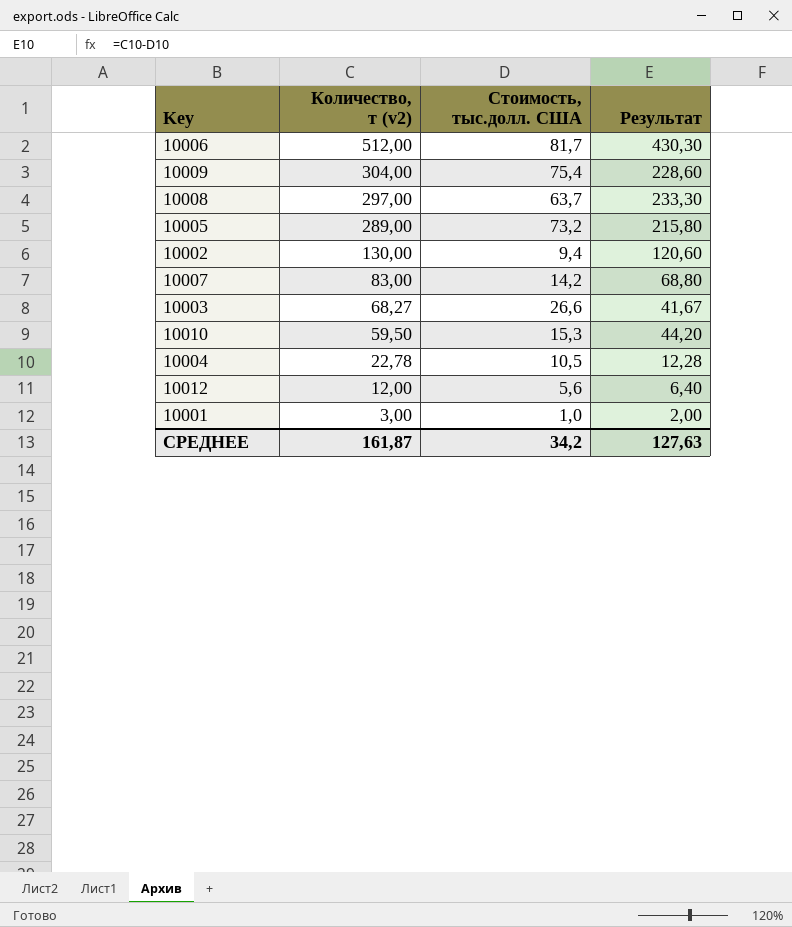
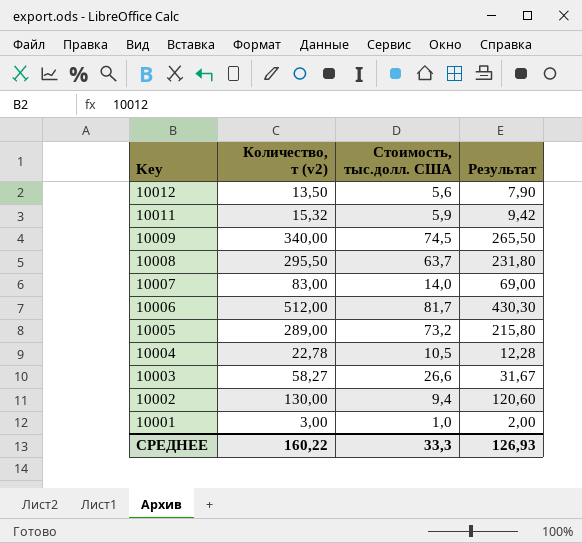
row order: Количество, т (v2) descending -> Key descending
row 10010: 59,50 | 15,3 | 44,20 -> none
10012 | Количество, т (v2): 12,00 -> 13,50
10012 | Результат: 6,40 -> 7,90
row 10011: none -> 15,32 | 5,9 | 9,42
10009 | Количество, т (v2): 304,00 -> 340,00
10009 | Стоимость, тыс.долл. США: 75,4 -> 74,5
10009 | Результат: 228,60 -> 265,50
10008 | Количество, т (v2): 297,00 -> 295,50
10008 | Результат: 233,30 -> 231,80
10007 | Стоимость, тыс.долл. США: 14,2 -> 14,0
10007 | Результат: 68,80 -> 69,00
10003 | Количество, т (v2): 68,27 -> 58,27
10003 | Результат: 41,67 -> 31,67
СРЕДНЕЕ | Количество, т (v2): 161,87 -> 160,22
СРЕДНЕЕ | Стоимость, тыс.долл. США: 34,2 -> 33,3
СРЕДНЕЕ | Результат: 127,63 -> 126,93

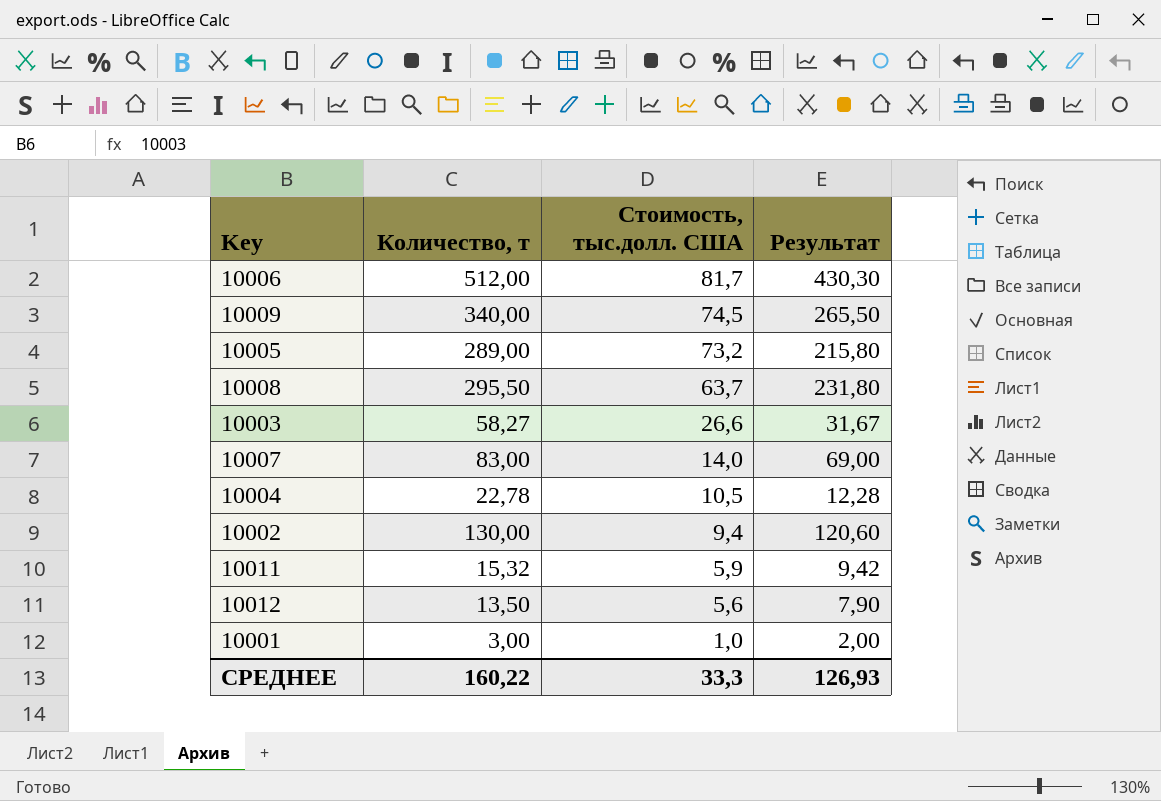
row order: Key descending -> Стоимость, тыс.долл. США descending
column name: Количество, т (v2) -> Количество, т

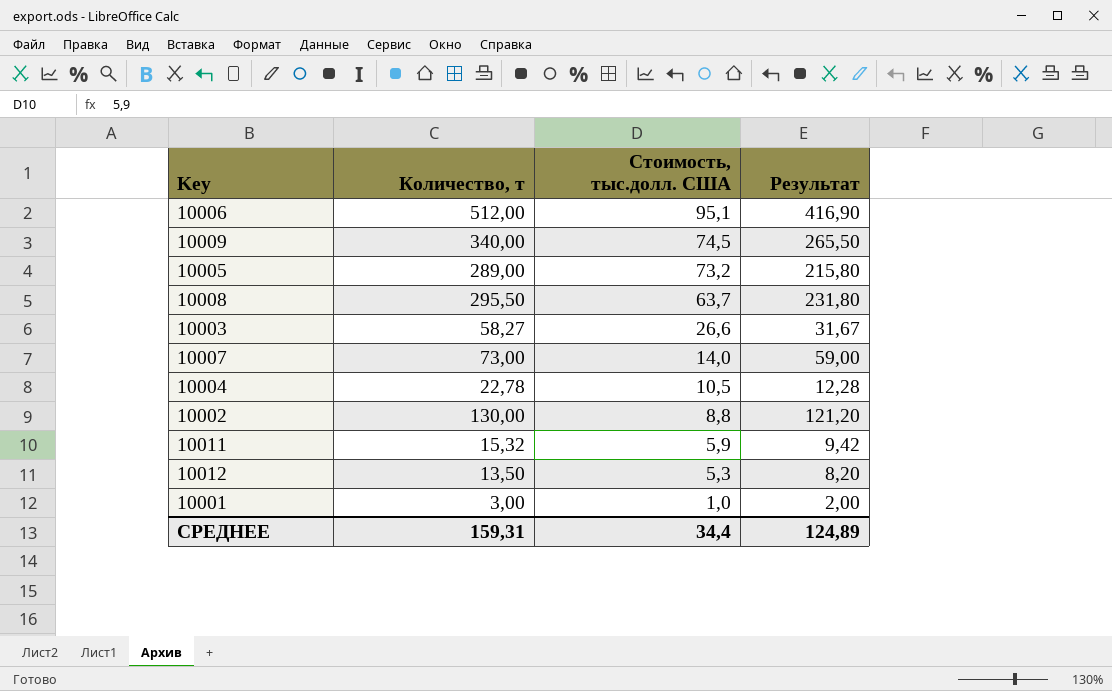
10006 | Стоимость, тыс.долл. США: 81,7 -> 95,1
10006 | Результат: 430,30 -> 416,90
10007 | Количество, т: 83,00 -> 73,00
10007 | Результат: 69,00 -> 59,00
10002 | Стоимость, тыс.долл. США: 9,4 -> 8,8
10002 | Результат: 120,60 -> 121,20
10012 | Стоимость, тыс.долл. США: 5,6 -> 5,3
10012 | Результат: 7,90 -> 8,20
СРЕДНЕЕ | Количество, т: 160,22 -> 159,31
СРЕДНЕЕ | Стоимость, тыс.долл. США: 33,3 -> 34,4
СРЕДНЕЕ | Результат: 126,93 -> 124,89

